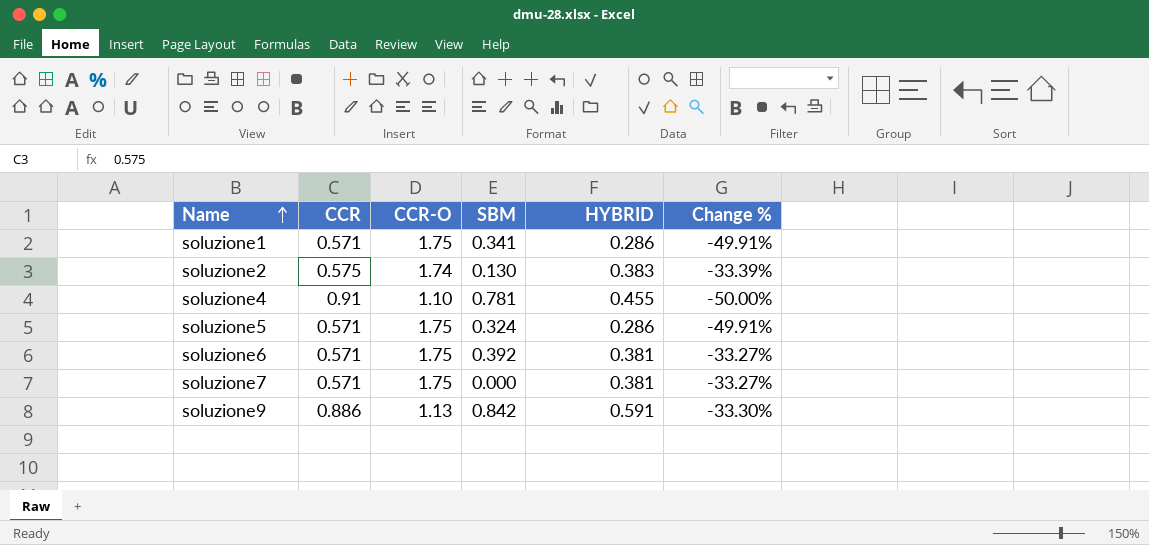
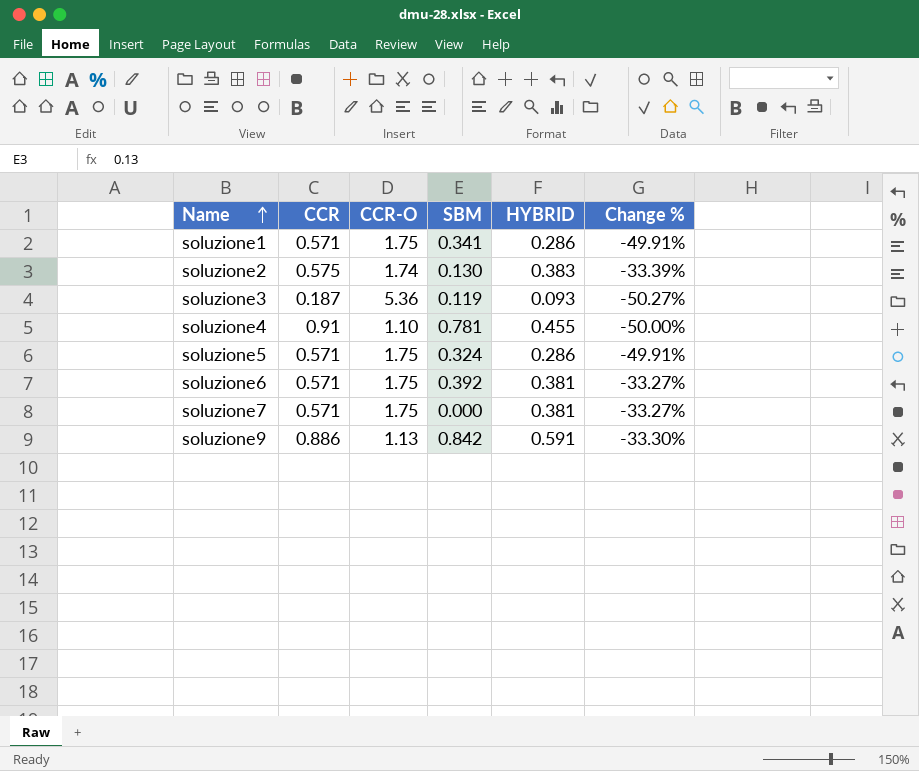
row soluzione3: none -> 0.187 | 5.36 | 0.119 | 0.093 | -50.27%

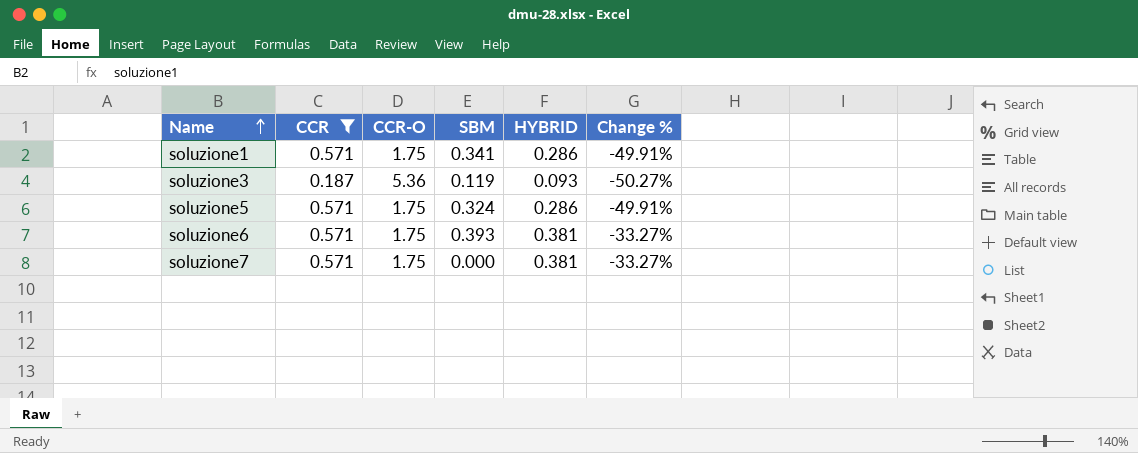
filter: none -> CCR <= 0.571
soluzione6 | SBM: 0.392 -> 0.393

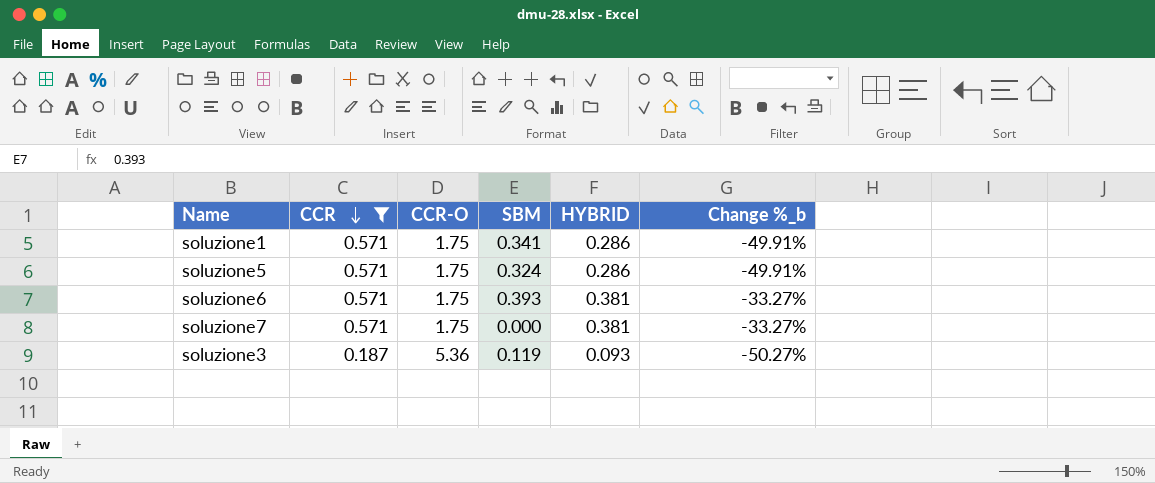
row order: Name ascending -> CCR descending
column name: Change % -> Change %_b

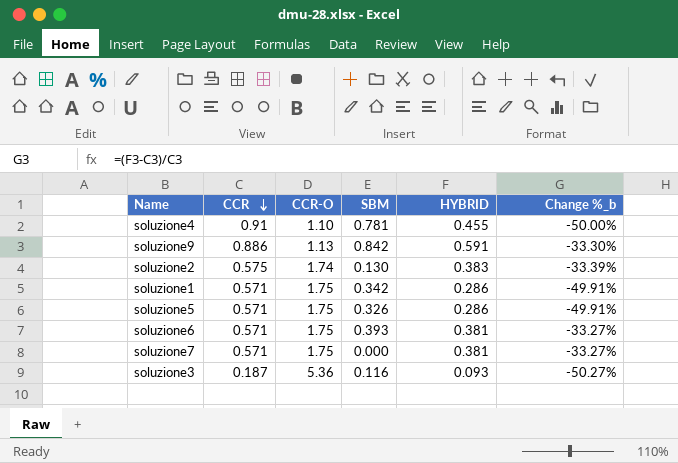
filter: CCR <= 0.571 -> none
soluzione1 | SBM: 0.341 -> 0.342
soluzione5 | SBM: 0.324 -> 0.326
soluzione3 | SBM: 0.119 -> 0.116

